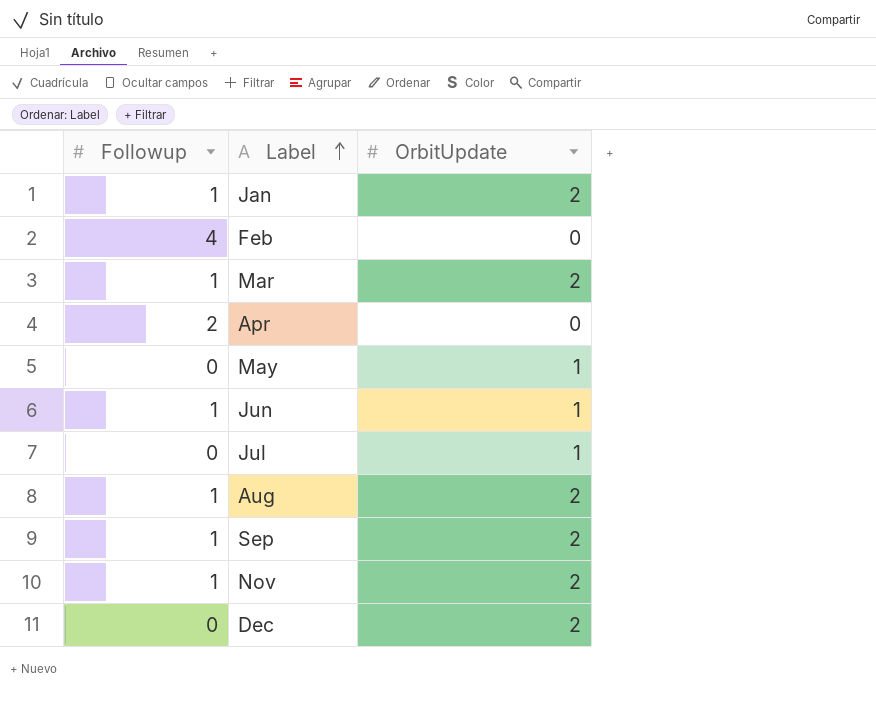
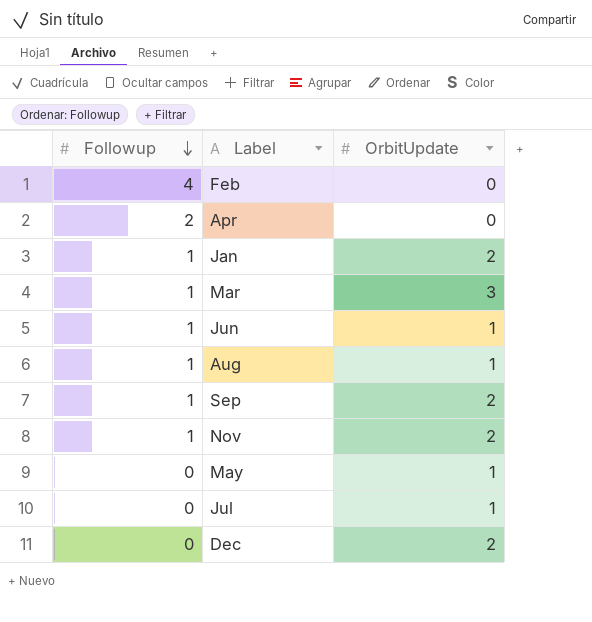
row order: Label ascending -> Followup descending
Mar | OrbitUpdate: 2 -> 3
Aug | OrbitUpdate: 2 -> 1

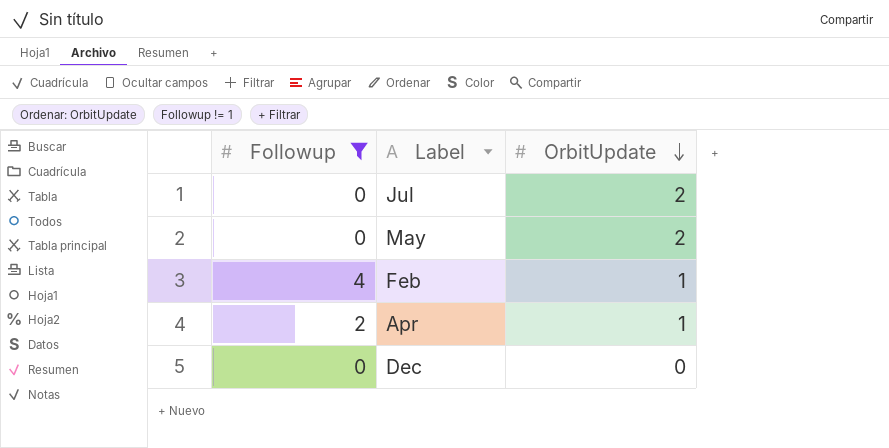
filter: none -> Followup != 1
row order: Followup descending -> OrbitUpdate descending
Jul | OrbitUpdate: 1 -> 2
May | OrbitUpdate: 1 -> 2
Feb | OrbitUpdate: 0 -> 1
Apr | OrbitUpdate: 0 -> 1
Dec | OrbitUpdate: 2 -> 0

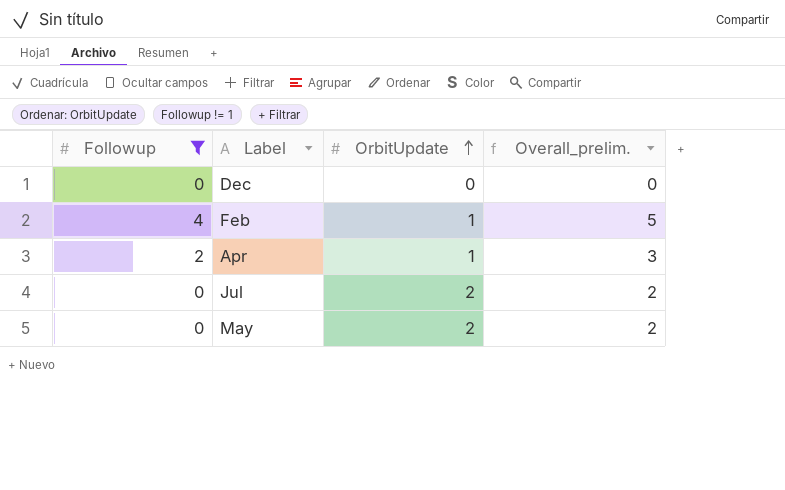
row order: OrbitUpdate descending -> OrbitUpdate ascending
column Overall_prelim. | formula: none -> [Followup] + [OrbitUpdate]

